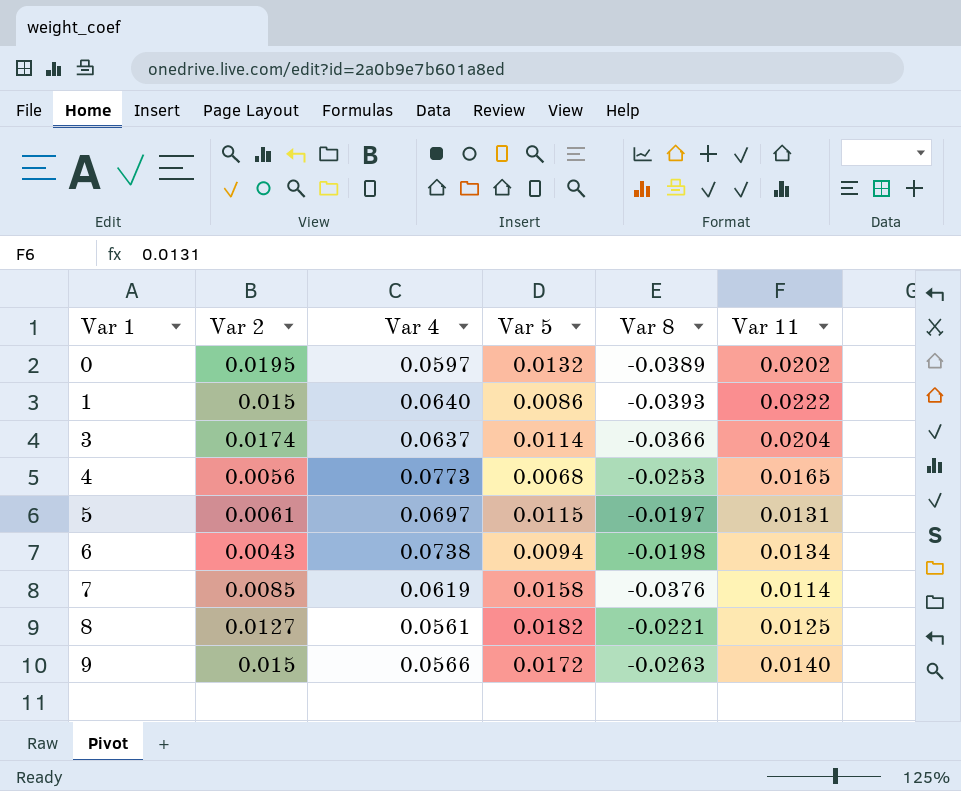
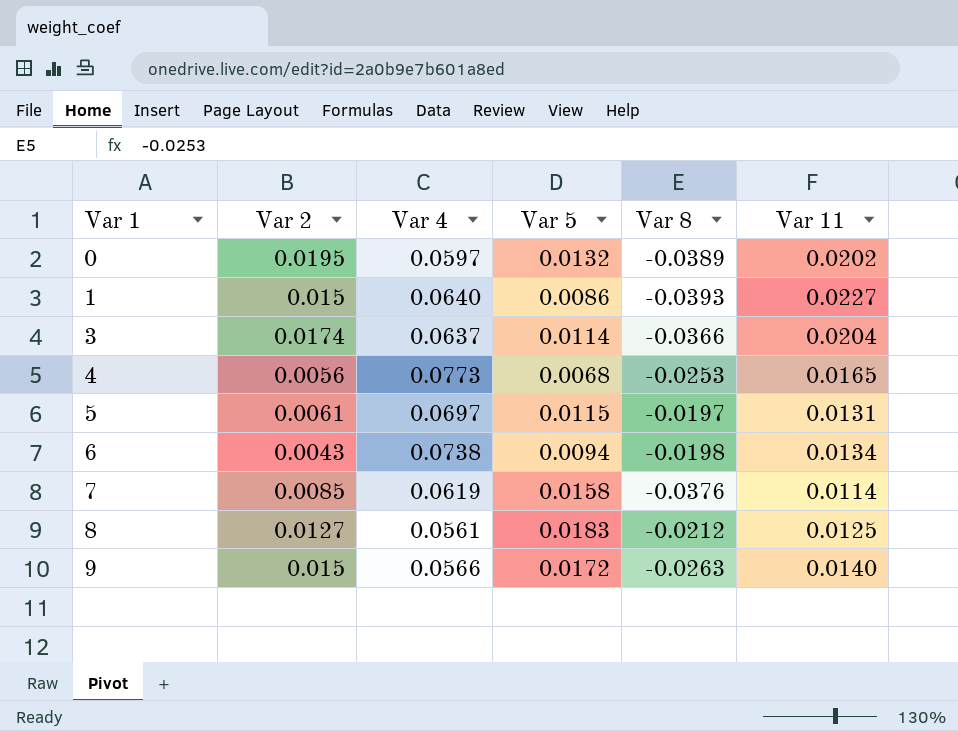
1 | Var 11: 0.0222 -> 0.0227
8 | Var 5: 0.0182 -> 0.0183
8 | Var 8: -0.0221 -> -0.0212

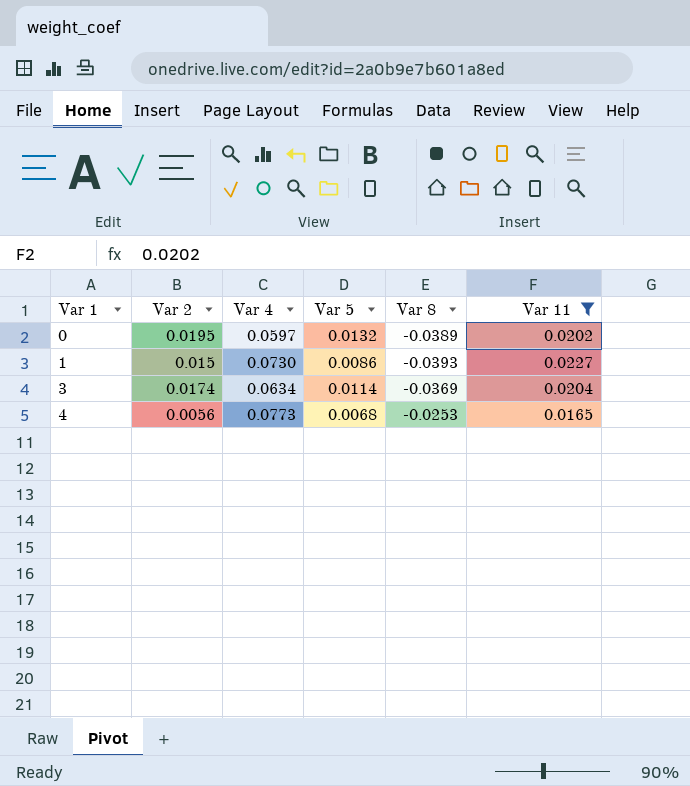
filter: none -> Var 11 >= 0.0165
1 | Var 4: 0.0640 -> 0.0730
3 | Var 4: 0.0637 -> 0.0634
3 | Var 8: -0.0366 -> -0.0369

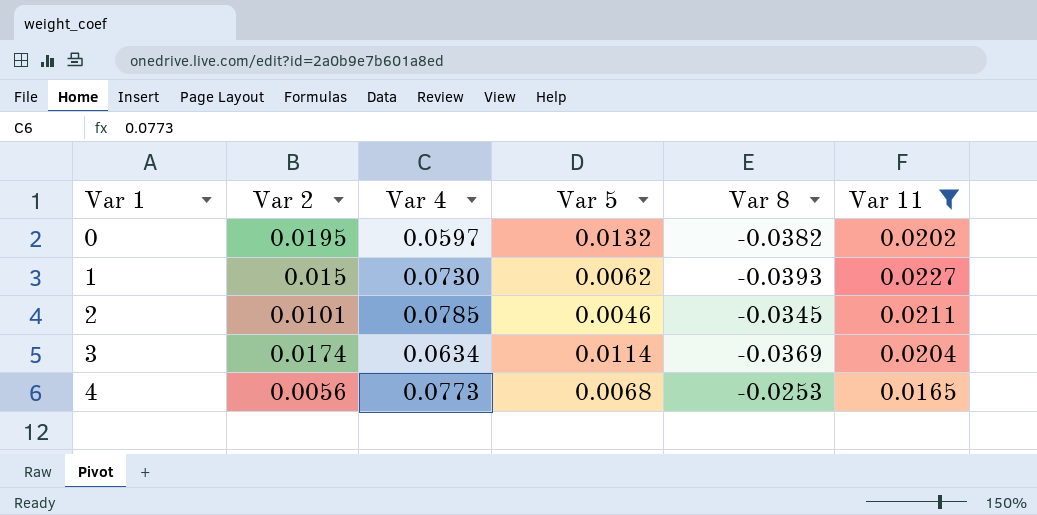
0 | Var 8: -0.0389 -> -0.0382
1 | Var 5: 0.0086 -> 0.0062
row 2: none -> 0.0101 | 0.0785 | 0.0046 | -0.0345 | 0.0211

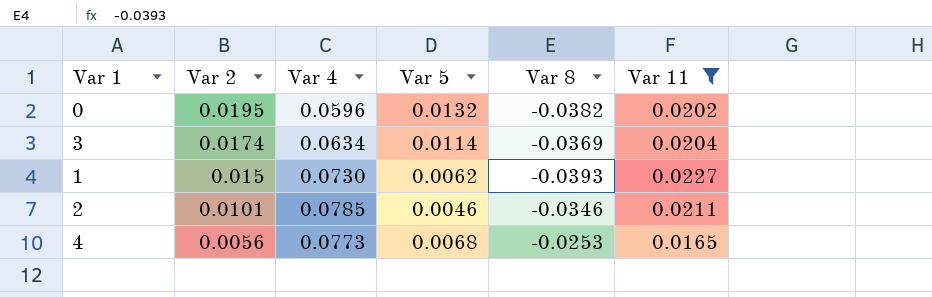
row order: Var 1 ascending -> Var 2 descending
0 | Var 4: 0.0597 -> 0.0596
2 | Var 8: -0.0345 -> -0.0346

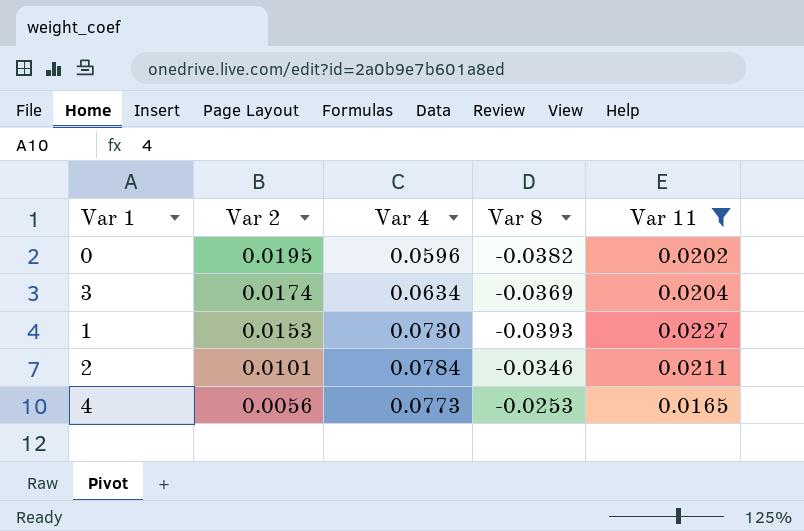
column Var 5 | position: 4 -> none
1 | Var 2: 0.015 -> 0.0153
2 | Var 4: 0.0785 -> 0.0784

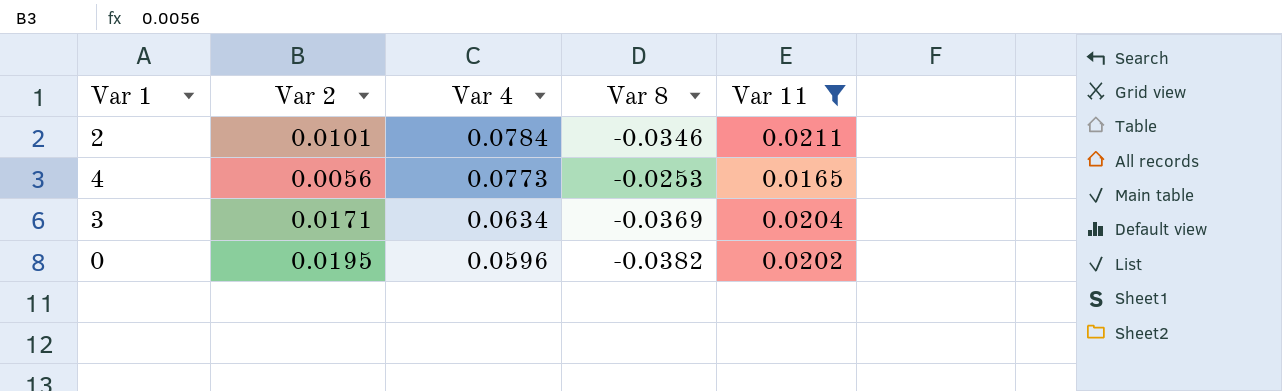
row order: Var 2 descending -> Var 4 descending
row 1: 0.0153 | 0.0730 | -0.0393 | 0.0227 -> none
3 | Var 2: 0.0174 -> 0.0171

